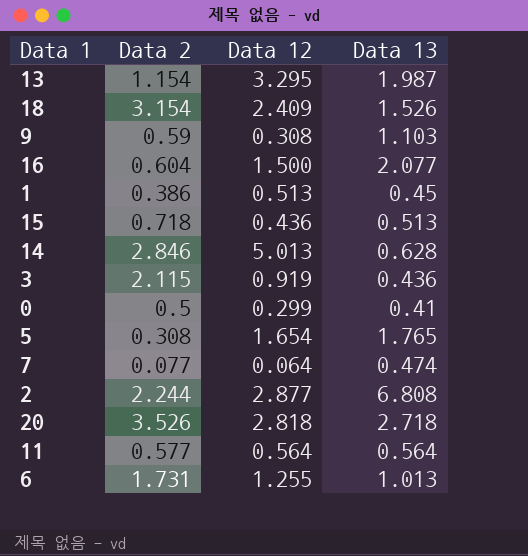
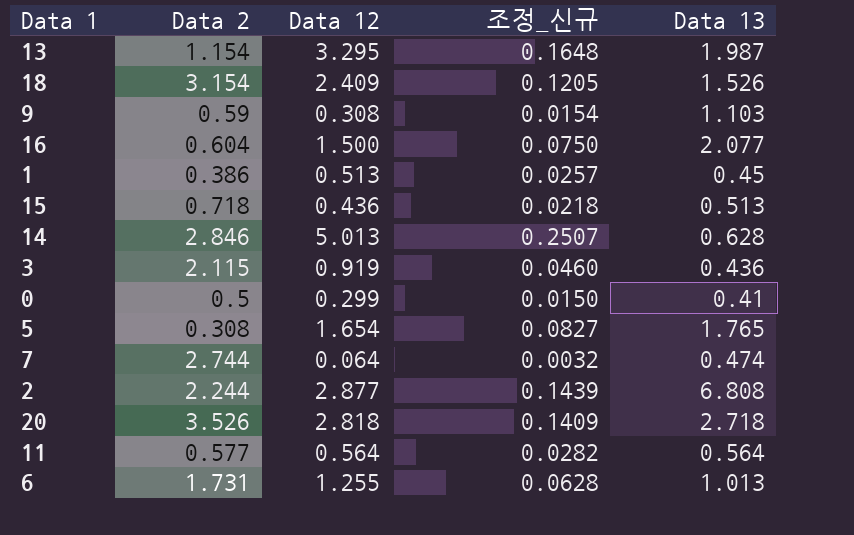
column 조정_신규 | formula: none -> [Data 12] * 0.05
7 | Data 2: 0.077 -> 2.744

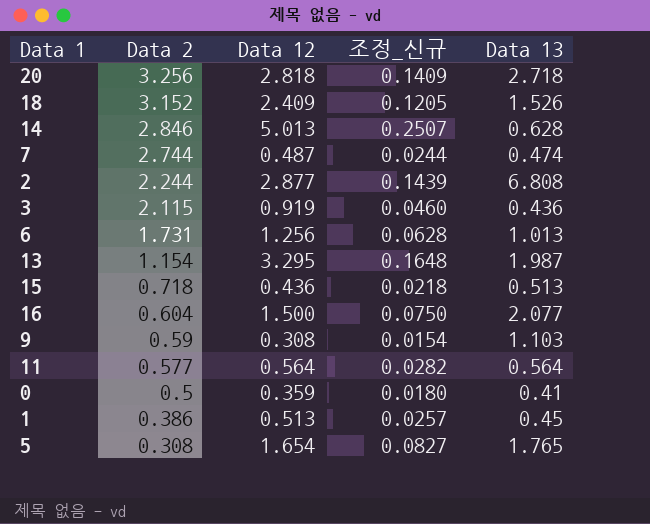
row order: none -> Data 2 descending
20 | Data 2: 3.526 -> 3.256
18 | Data 2: 3.154 -> 3.152
7 | Data 12: 0.064 -> 0.487
7 | 조정_신규: 0.0032 -> 0.0244
6 | Data 12: 1.255 -> 1.256
0 | Data 12: 0.299 -> 0.359
0 | 조정_신규: 0.0150 -> 0.0180

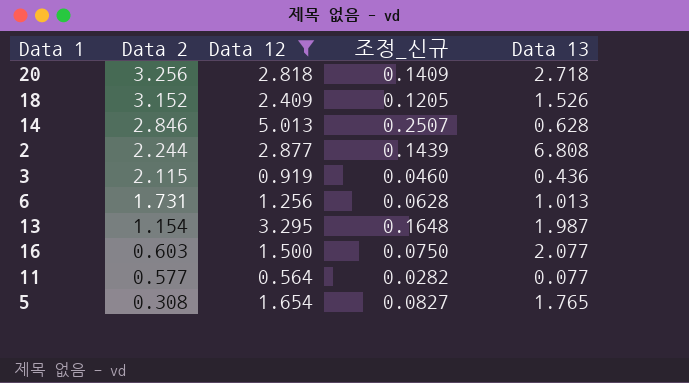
filter: none -> Data 12 >= 0.564
16 | Data 2: 0.604 -> 0.603
11 | Data 13: 0.564 -> 0.077

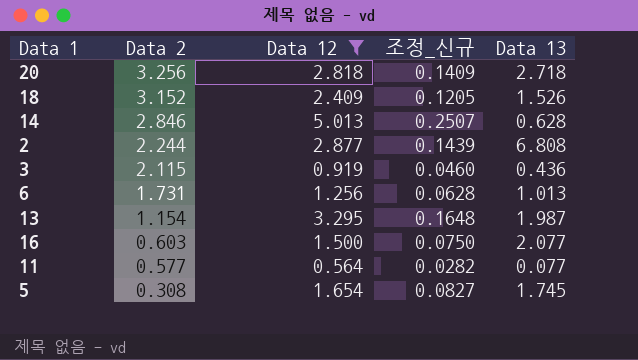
5 | Data 13: 1.765 -> 1.745

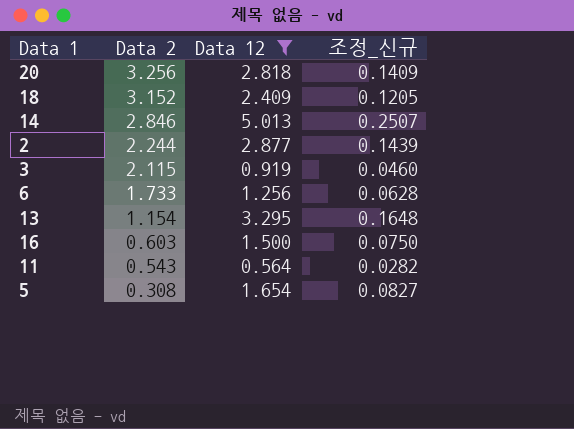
column Data 13 | position: 5 -> none
6 | Data 2: 1.731 -> 1.733
11 | Data 2: 0.577 -> 0.543

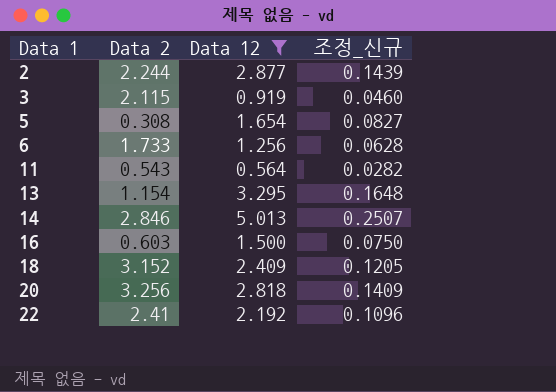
row order: Data 2 descending -> Data 1 ascending
row 22: none -> 2.41 | 2.192 | 0.1096

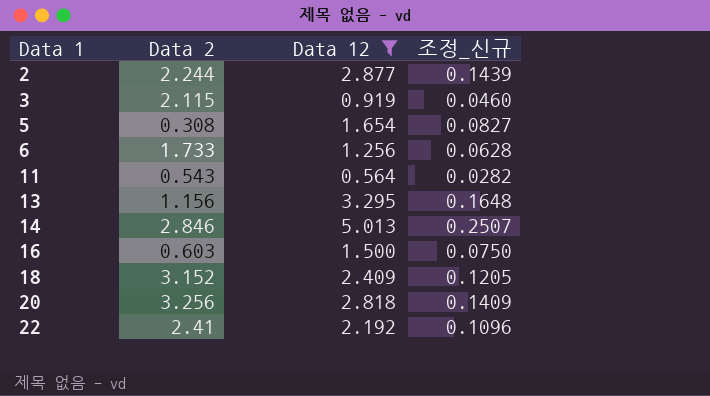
13 | Data 2: 1.154 -> 1.156

